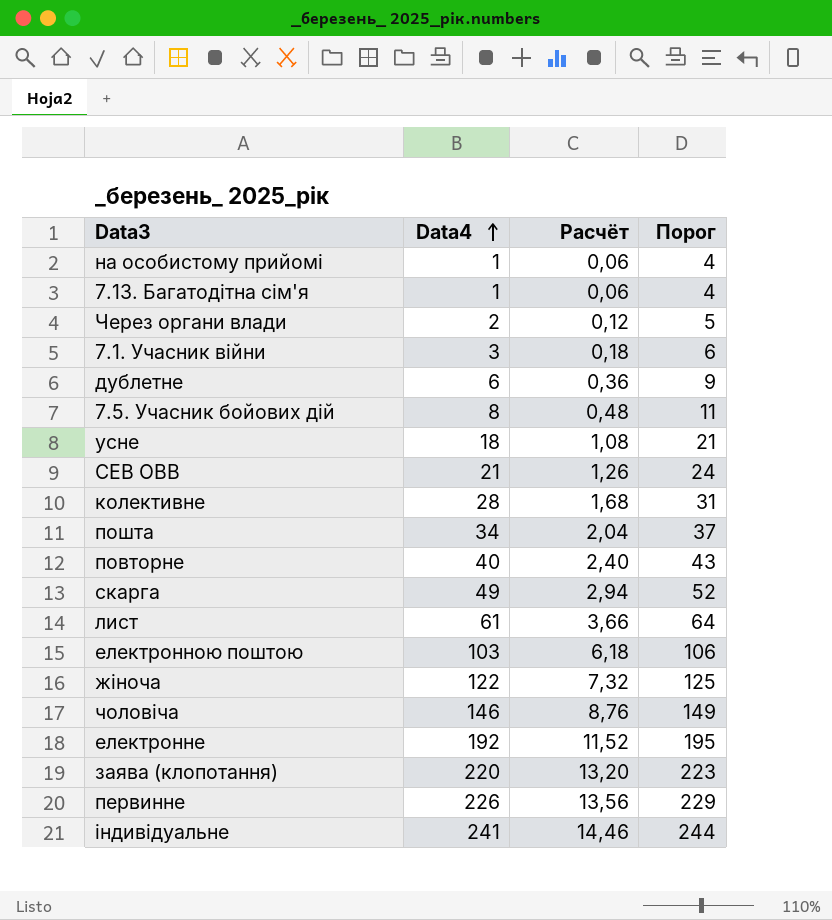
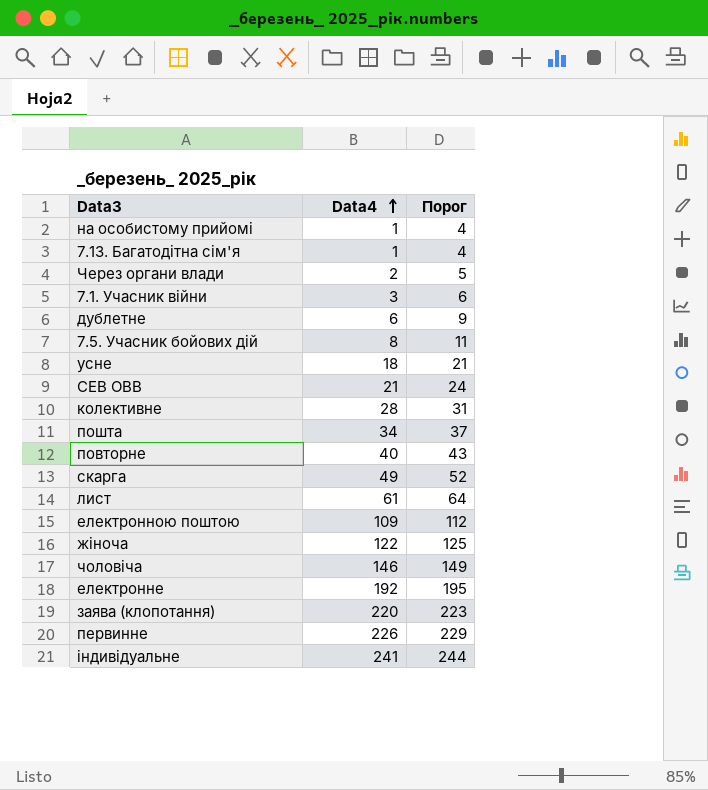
column Расчёт | formula: [Data4] * 0,06 -> none
електронною поштою | Data4: 103 -> 109
електронною поштою | Порог: 106 -> 112

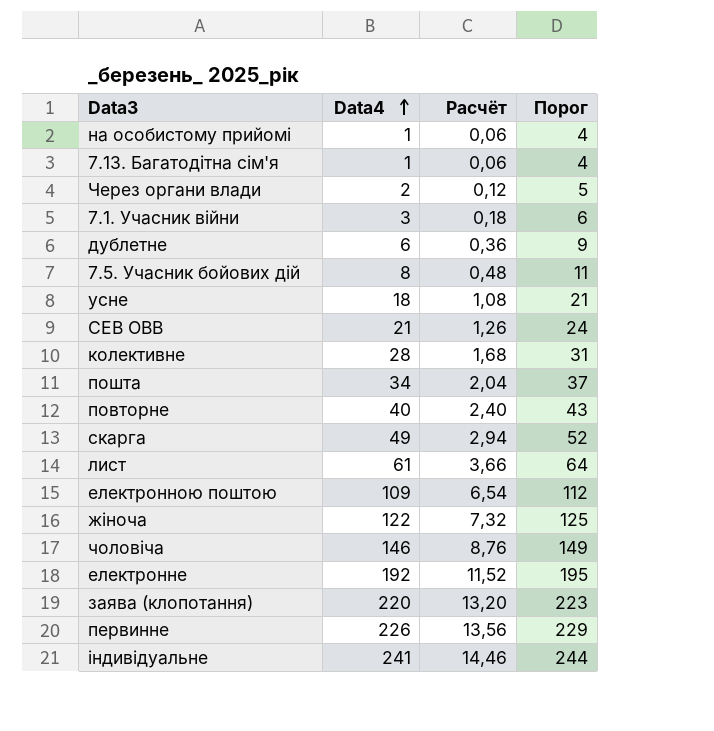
column Расчёт | formula: none -> [Data4] * 0,06

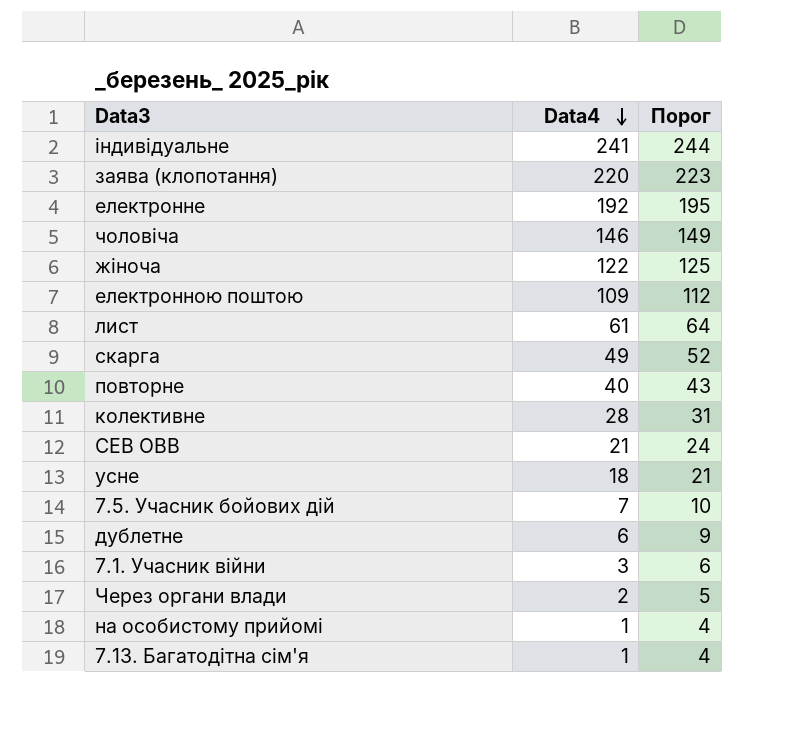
row order: Data4 ascending -> Data4 descending
column Расчёт | formula: [Data4] * 0,06 -> none
row пошта: 34 | 2,04 | 37 -> none
row первинне: 226 | 13,56 | 229 -> none
7.5. Учасник бойових дій | Data4: 8 -> 7
7.5. Учасник бойових дій | Порог: 11 -> 10

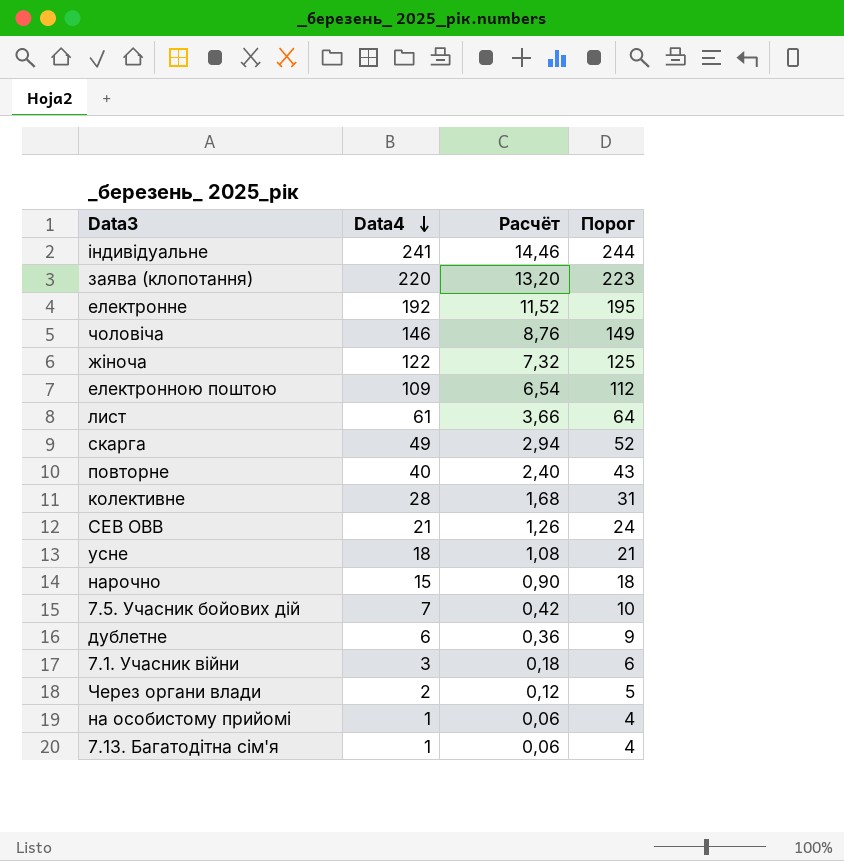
column Расчёт | formula: none -> [Data4] * 0,06
row нарочно: none -> 15 | 0,90 | 18

